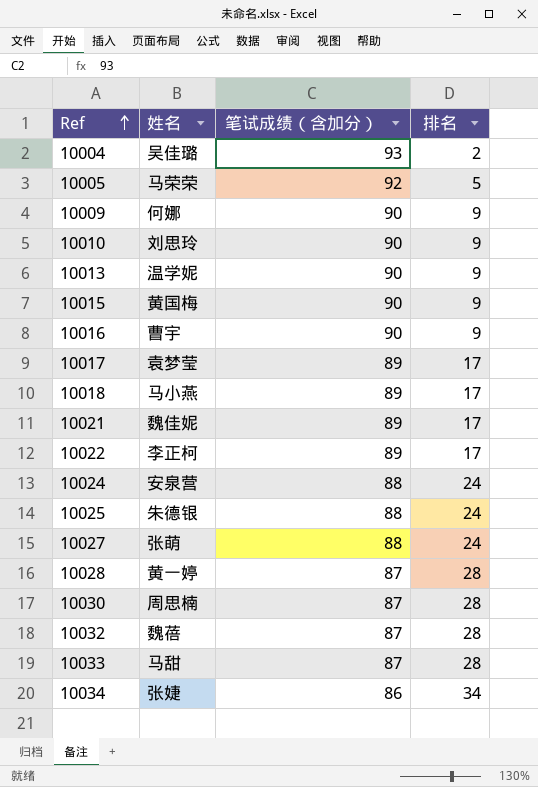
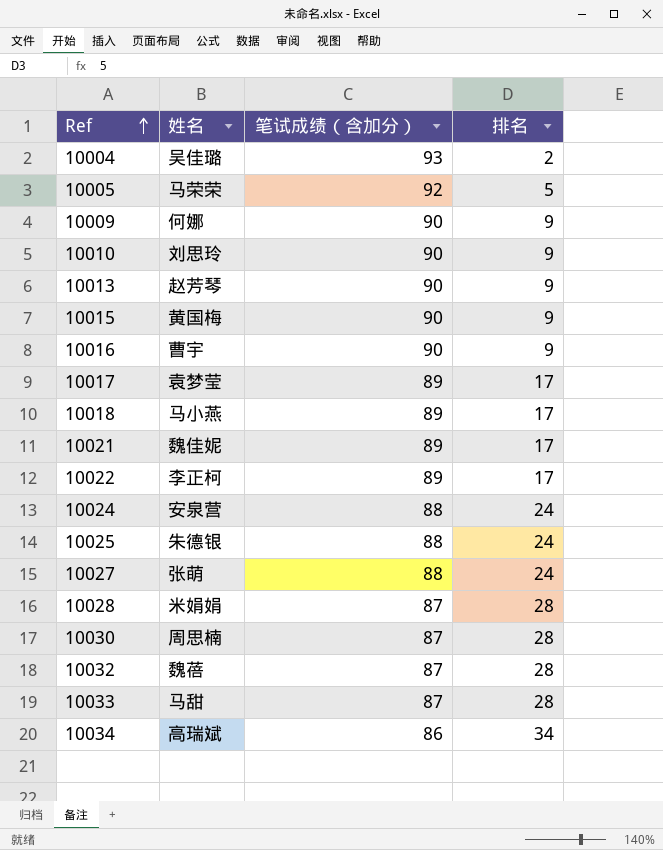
10013 | 姓名: 温学妮 -> 赵芳琴
10028 | 姓名: 黄一婷 -> 米娟娟
10034 | 姓名: 张婕 -> 高瑞斌

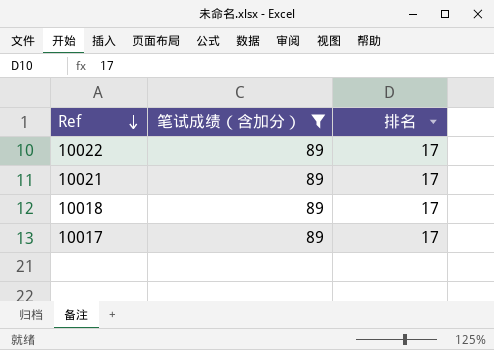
filter: none -> 笔试成绩（含加分） = 89
row order: Ref ascending -> Ref descending
column 姓名 | position: 2 -> none

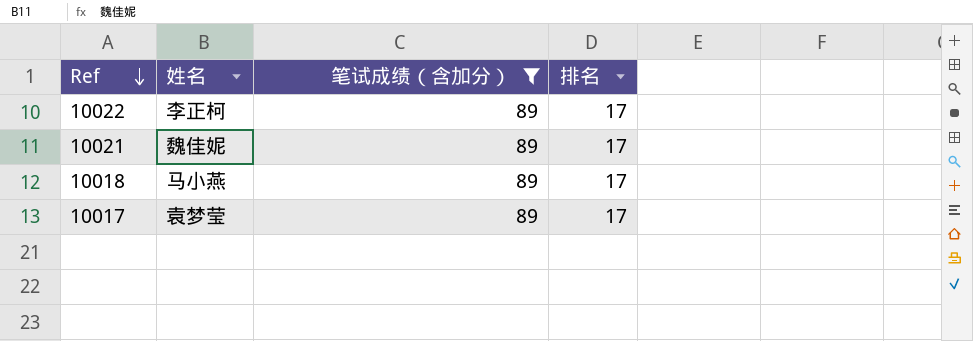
column 姓名 | position: none -> 2

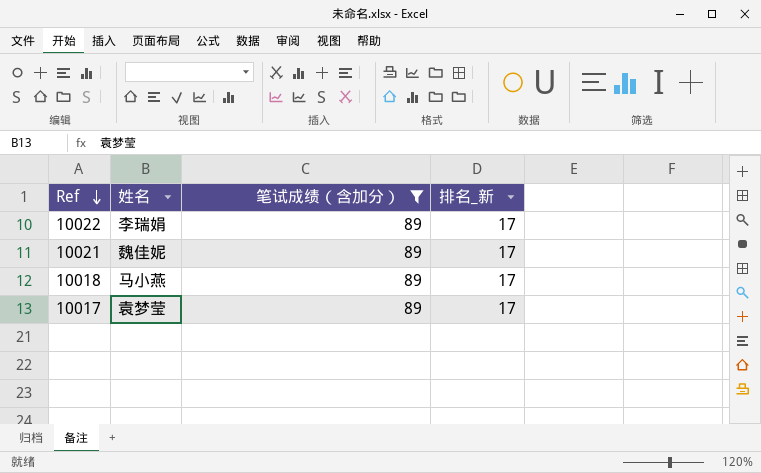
column name: 排名 -> 排名_新
10022 | 姓名: 李正柯 -> 李瑞娟

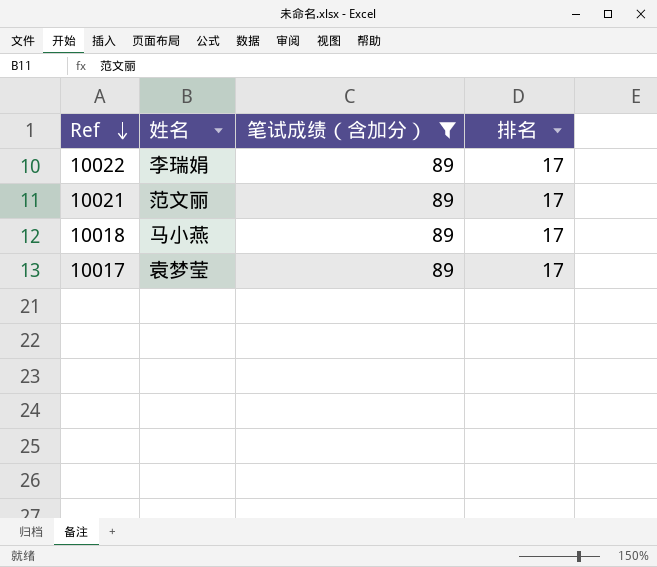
column name: 排名_新 -> 排名
10021 | 姓名: 魏佳妮 -> 范文丽

